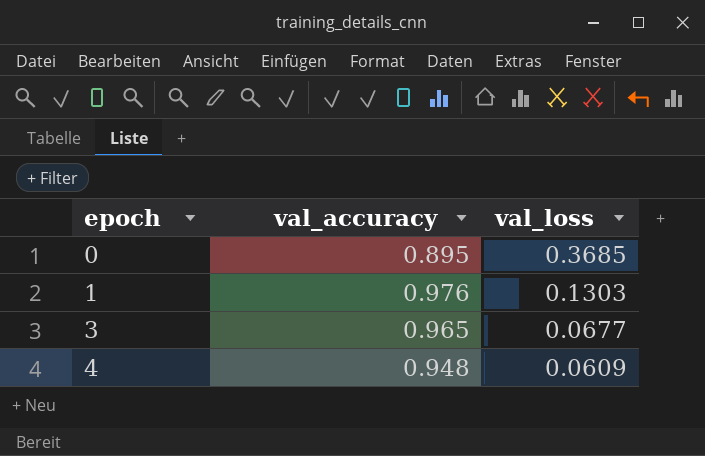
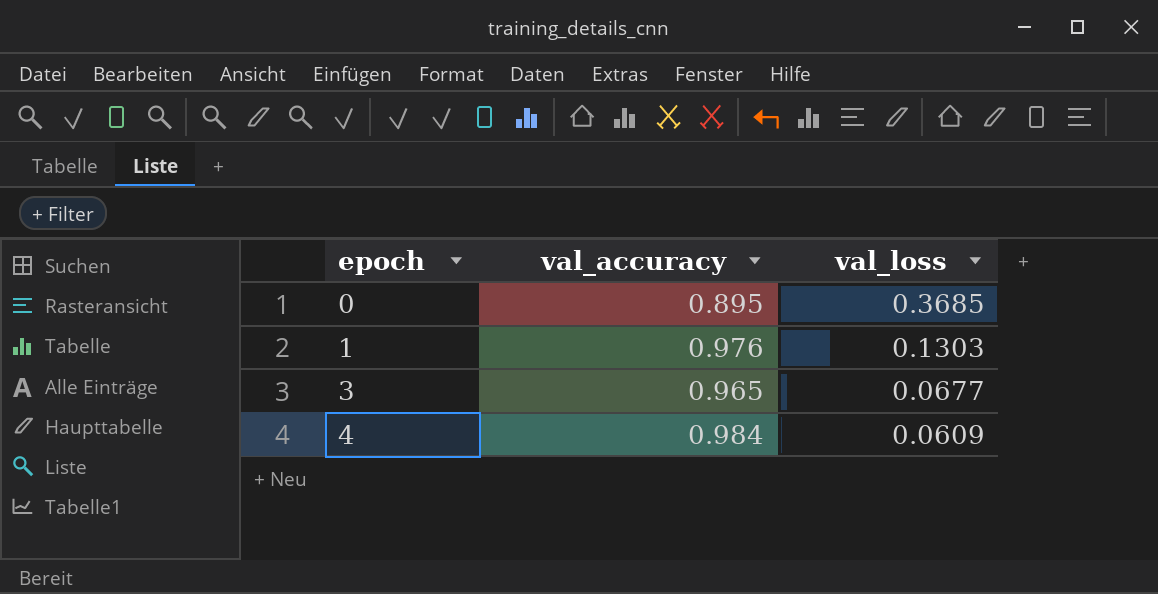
4 | val_accuracy: 0.948 -> 0.984

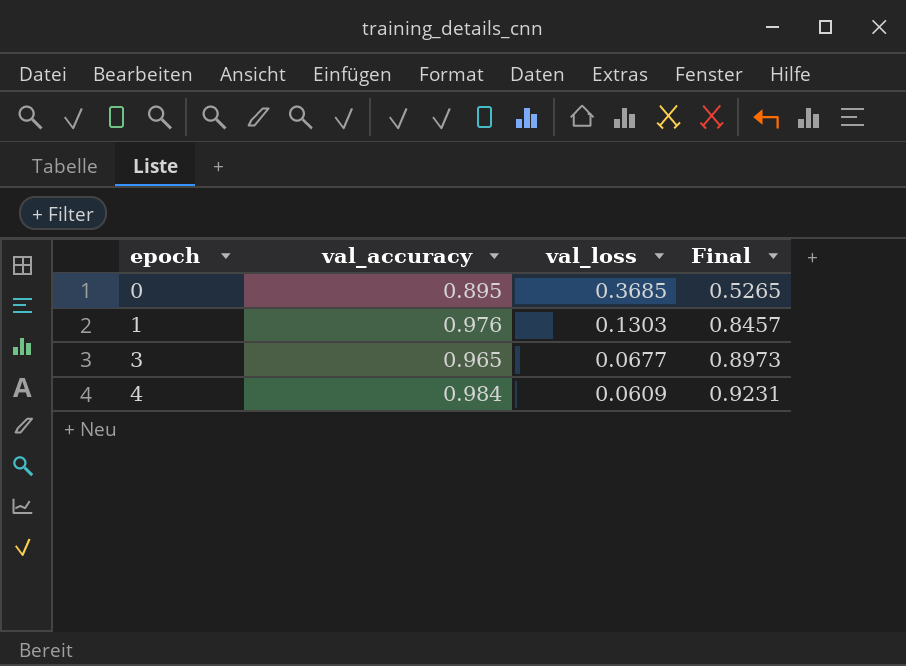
column Final | formula: none -> [val_accuracy] - [val_loss]

